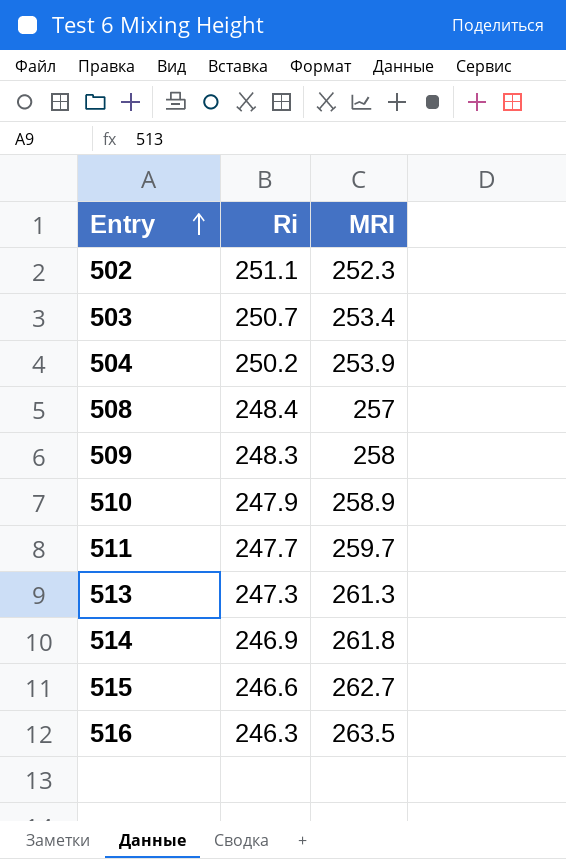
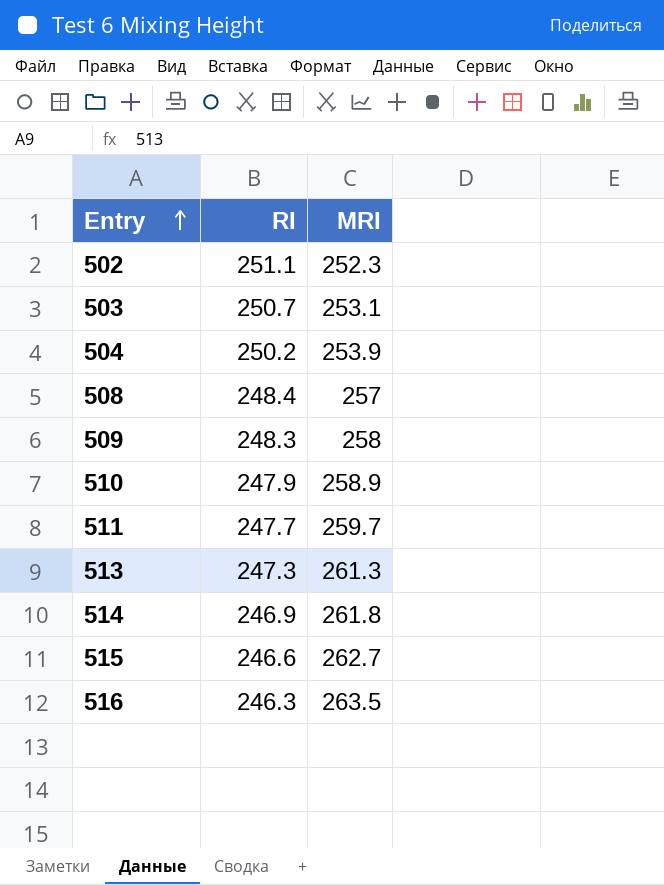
column name: Ri -> RI
503 | MRI: 253.4 -> 253.1

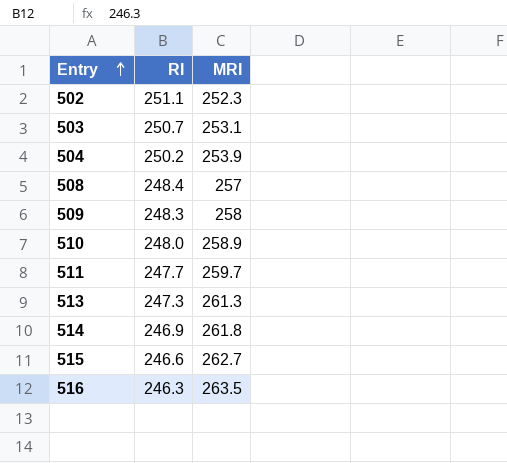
510 | RI: 247.9 -> 248.0

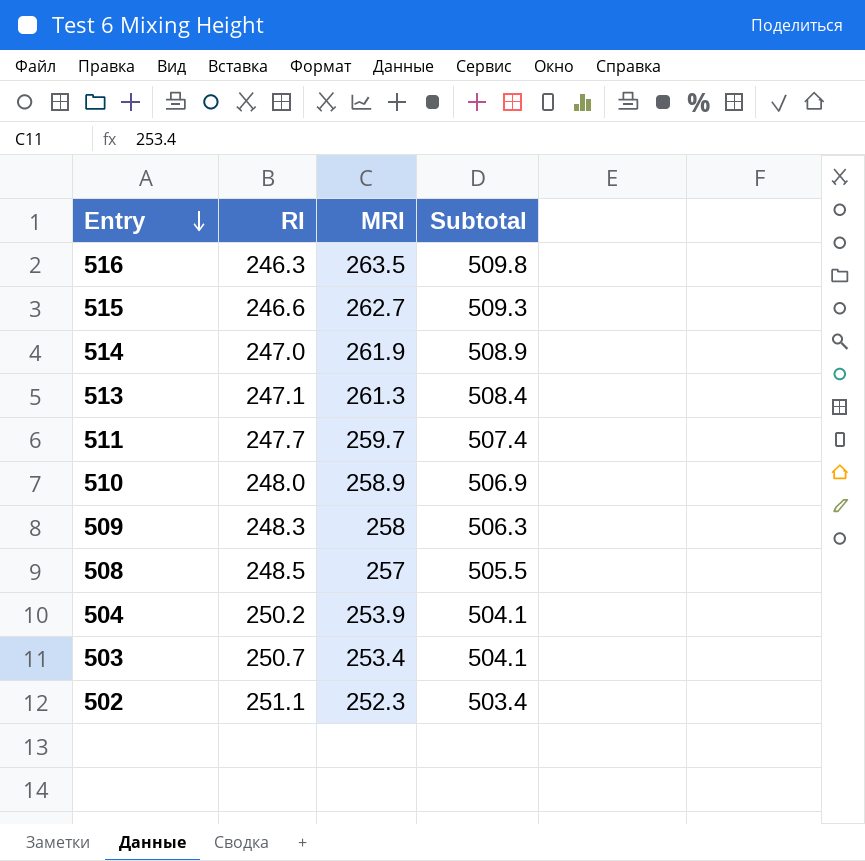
row order: Entry ascending -> Entry descending
column Subtotal | formula: none -> [RI] + [MRI]
514 | RI: 246.9 -> 247.0
514 | MRI: 261.8 -> 261.9
513 | RI: 247.3 -> 247.1
508 | RI: 248.4 -> 248.5
503 | MRI: 253.1 -> 253.4

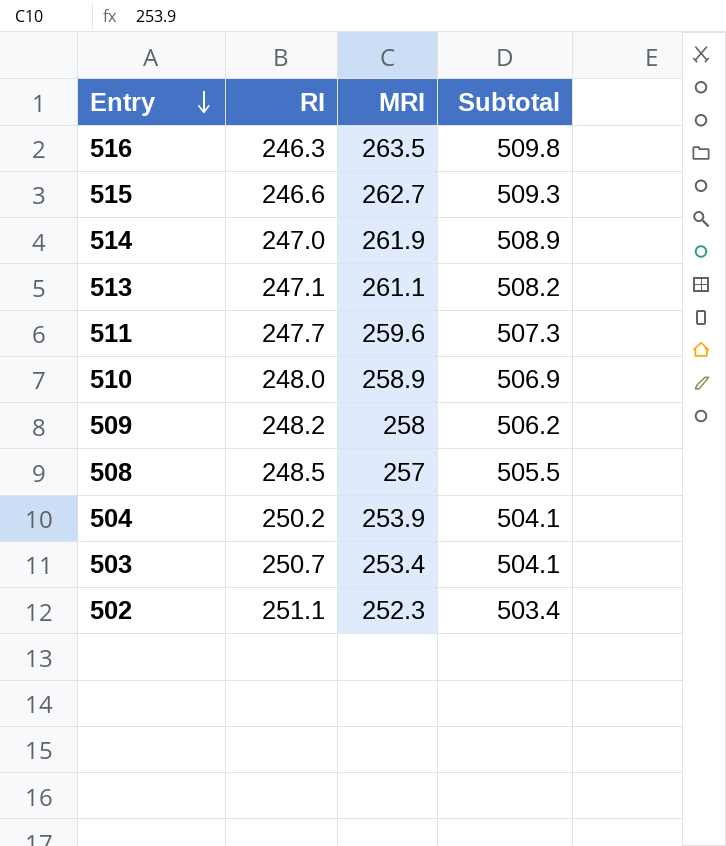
513 | MRI: 261.3 -> 261.1
513 | Subtotal: 508.4 -> 508.2
511 | MRI: 259.7 -> 259.6
511 | Subtotal: 507.4 -> 507.3
509 | RI: 248.3 -> 248.2
509 | Subtotal: 506.3 -> 506.2

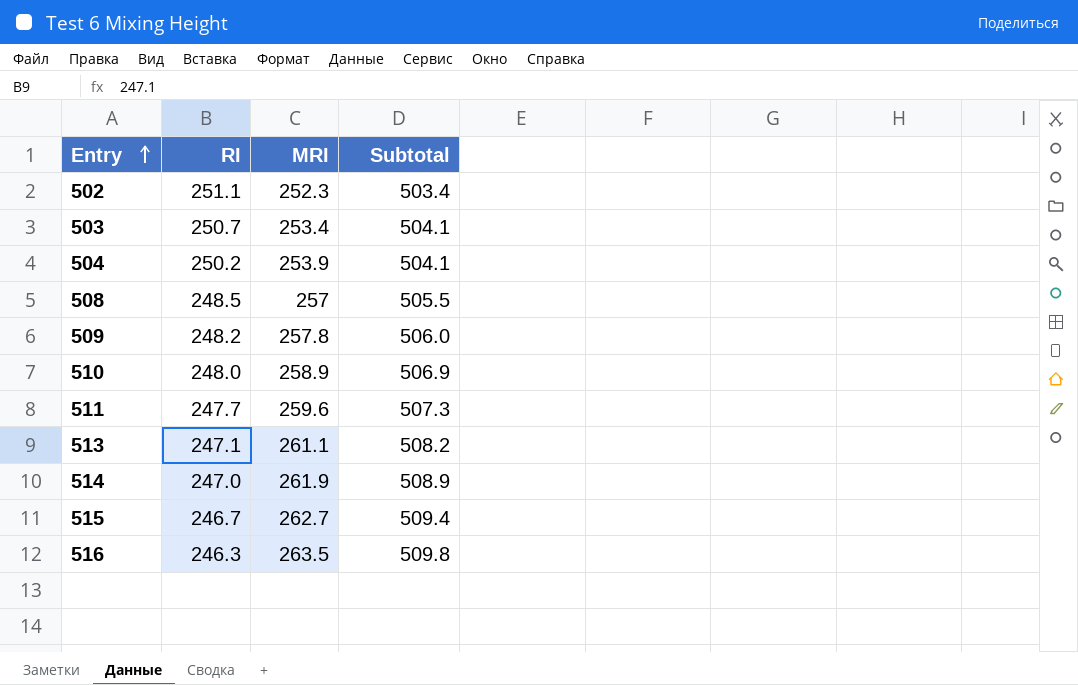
row order: Entry descending -> Entry ascending
509 | MRI: 258 -> 257.8
509 | Subtotal: 506.2 -> 506.0
515 | RI: 246.6 -> 246.7
515 | Subtotal: 509.3 -> 509.4

